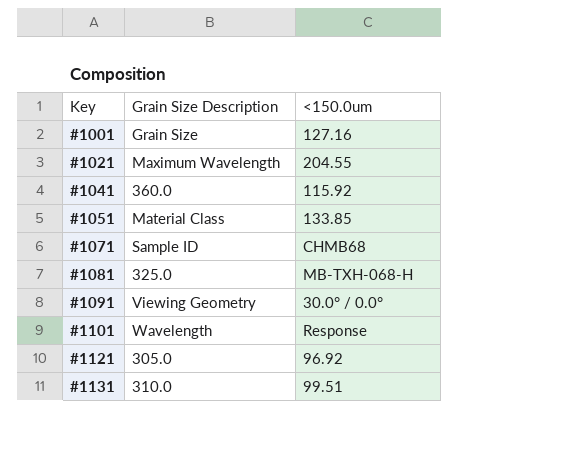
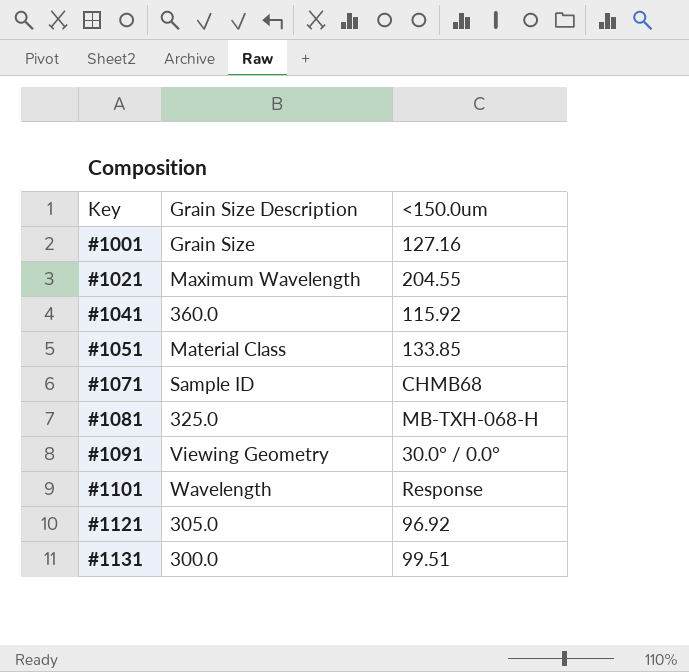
#1131 | Grain Size Description: 310.0 -> 300.0

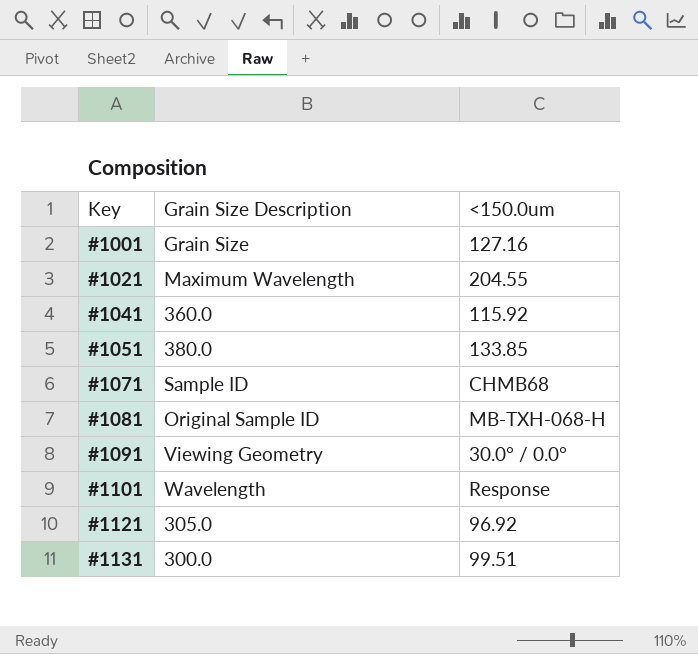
#1051 | Grain Size Description: Material Class -> 380.0
#1081 | Grain Size Description: 325.0 -> Original Sample ID

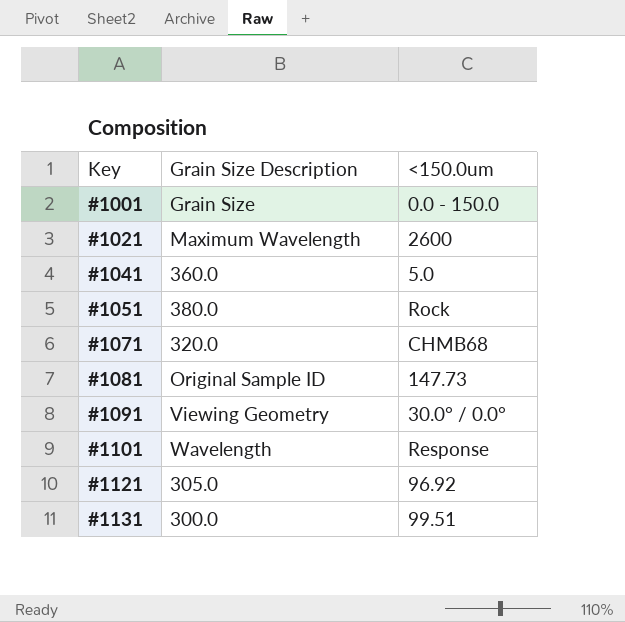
#1001 | <150.0um: 127.16 -> 0.0 - 150.0
#1021 | <150.0um: 204.55 -> 2600
#1041 | <150.0um: 115.92 -> 5.0
#1051 | <150.0um: 133.85 -> Rock
#1071 | Grain Size Description: Sample ID -> 320.0
#1081 | <150.0um: MB-TXH-068-H -> 147.73

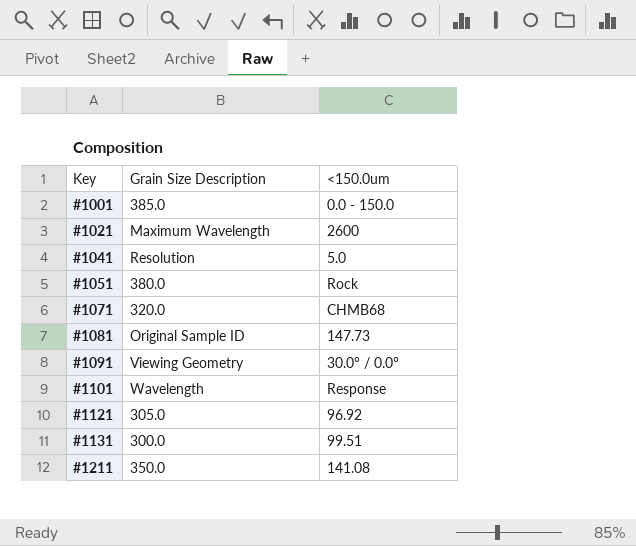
#1001 | Grain Size Description: Grain Size -> 385.0
#1041 | Grain Size Description: 360.0 -> Resolution
row #1211: none -> 350.0 | 141.08

